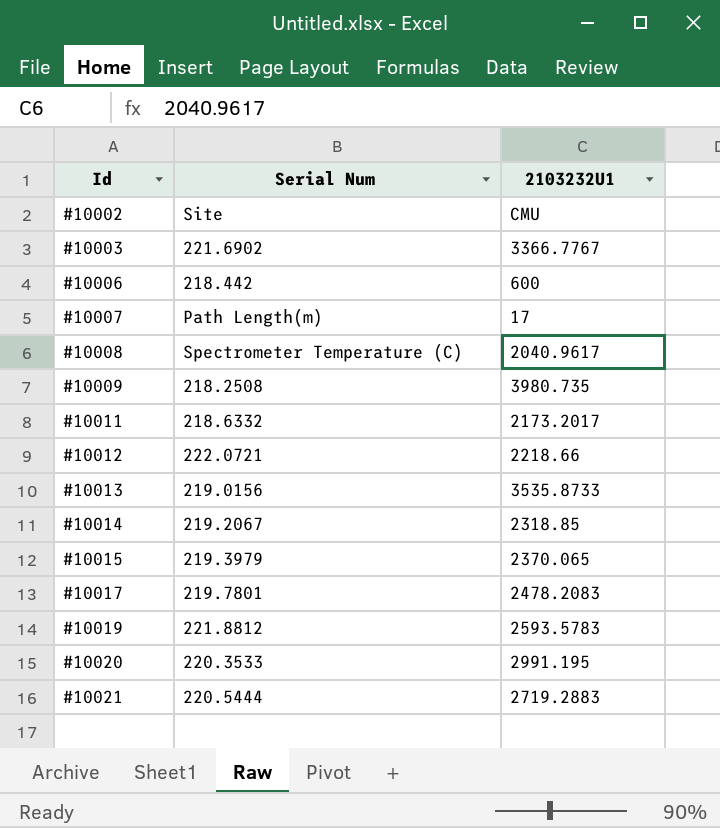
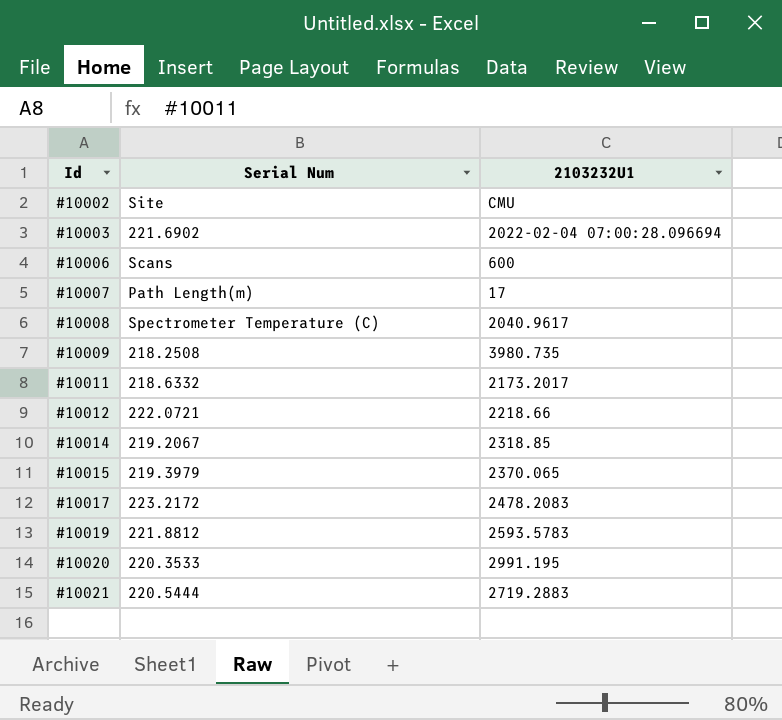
row #10013: 219.0156 | 3535.8733 -> none
#10003 | 2103232U1: 3366.7767 -> 2022-02-04 07:00:28.096694
#10006 | Serial Num: 218.442 -> Scans
#10017 | Serial Num: 219.7801 -> 223.2172

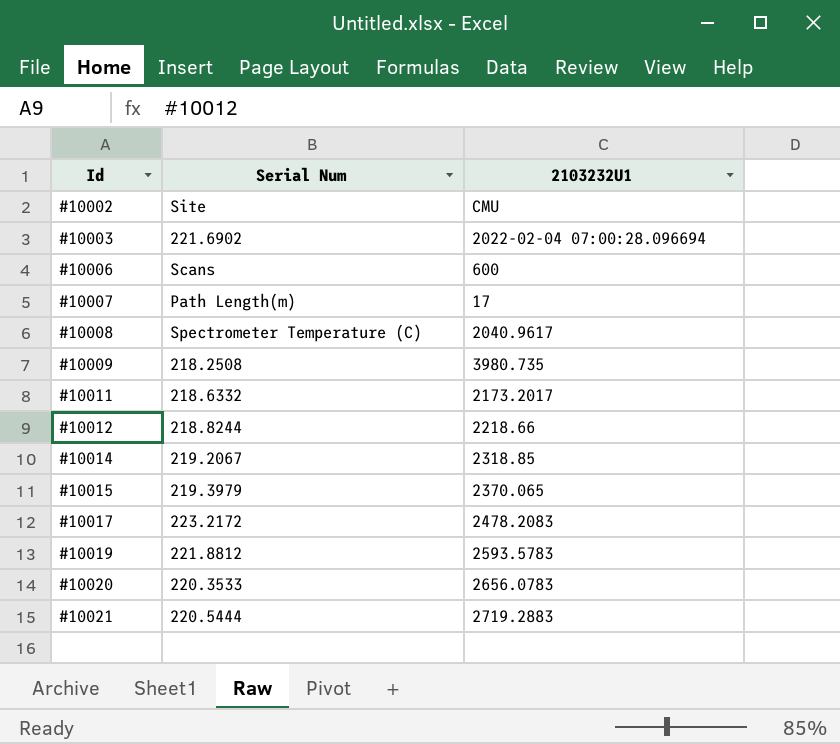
#10012 | Serial Num: 222.0721 -> 218.8244
#10020 | 2103232U1: 2991.195 -> 2656.0783

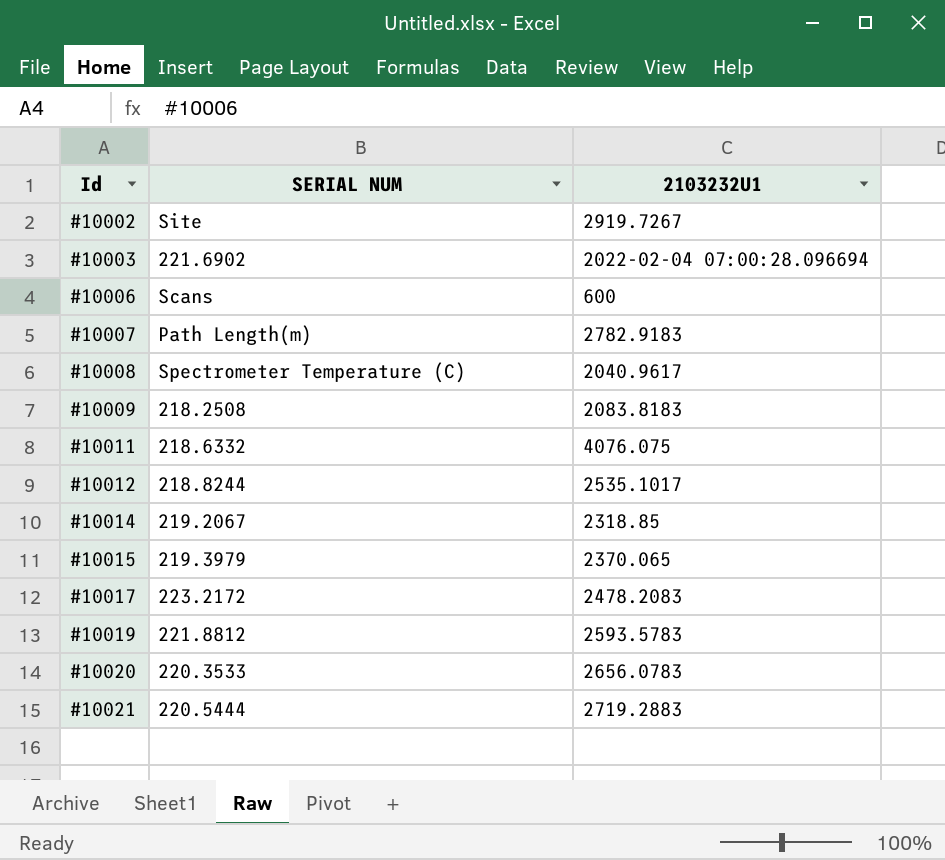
column name: Serial Num -> SERIAL NUM
#10002 | 2103232U1: CMU -> 2919.7267
#10007 | 2103232U1: 17 -> 2782.9183
#10009 | 2103232U1: 3980.735 -> 2083.8183
#10011 | 2103232U1: 2173.2017 -> 4076.075
#10012 | 2103232U1: 2218.66 -> 2535.1017

